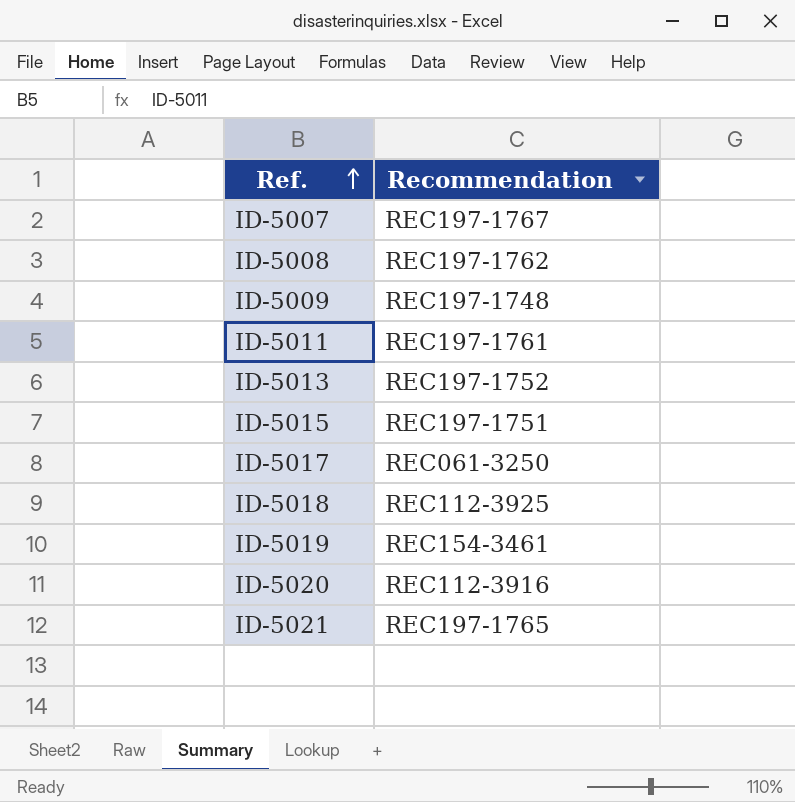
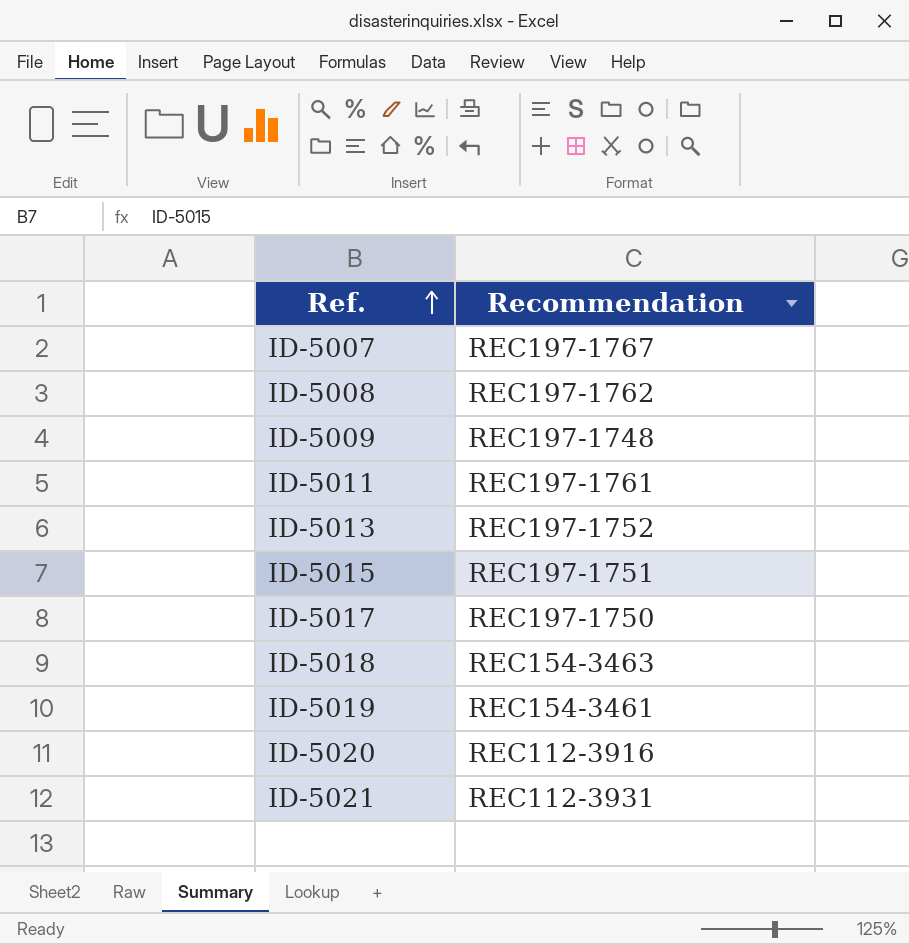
ID-5017 | Recommendation: REC061-3250 -> REC197-1750
ID-5018 | Recommendation: REC112-3925 -> REC154-3463
ID-5021 | Recommendation: REC197-1765 -> REC112-3931

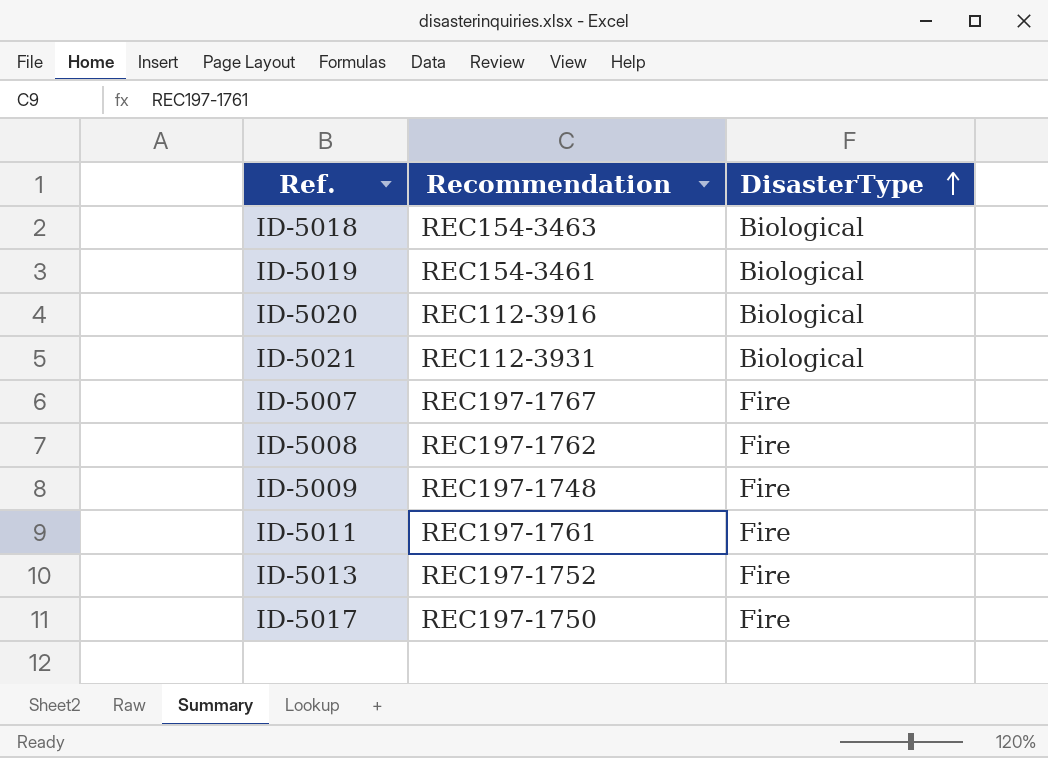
row order: Ref. ascending -> DisasterType ascending
column DisasterType | position: none -> 3
row ID-5015: REC197-1751 -> none

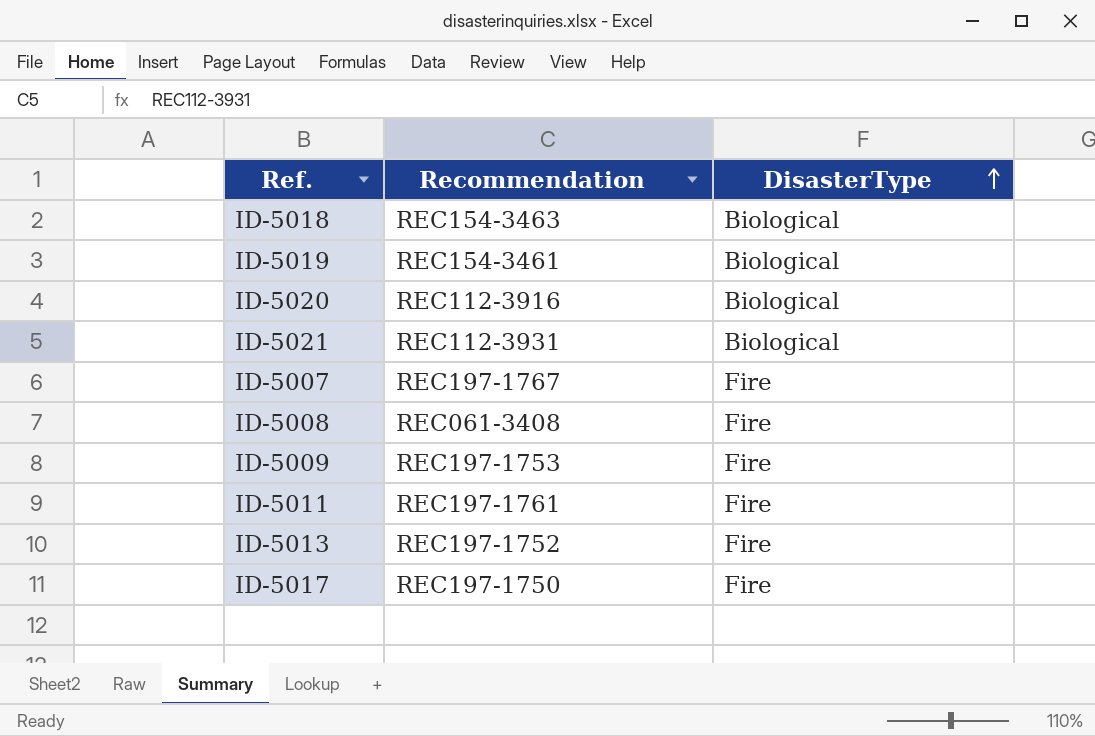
ID-5008 | Recommendation: REC197-1762 -> REC061-3408
ID-5009 | Recommendation: REC197-1748 -> REC197-1753

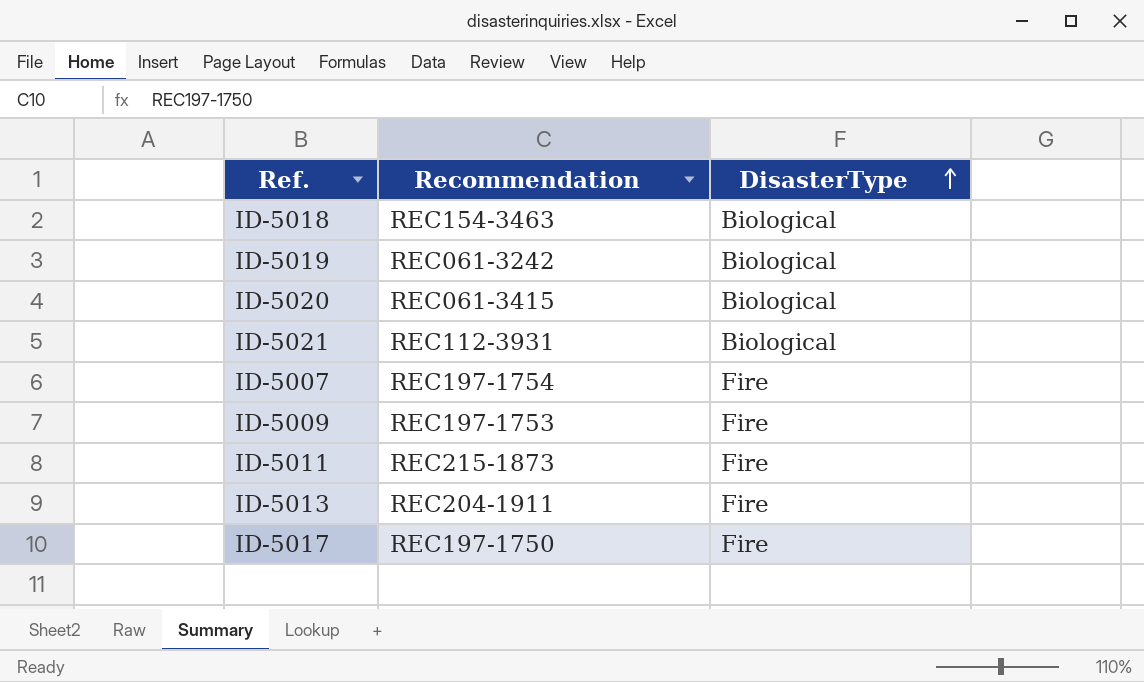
row ID-5008: REC061-3408 | Fire -> none
ID-5019 | Recommendation: REC154-3461 -> REC061-3242
ID-5020 | Recommendation: REC112-3916 -> REC061-3415
ID-5007 | Recommendation: REC197-1767 -> REC197-1754
ID-5011 | Recommendation: REC197-1761 -> REC215-1873
ID-5013 | Recommendation: REC197-1752 -> REC204-1911

